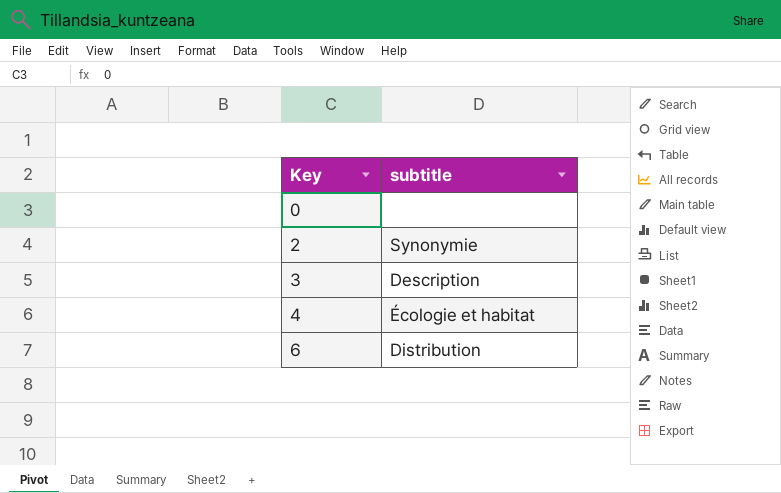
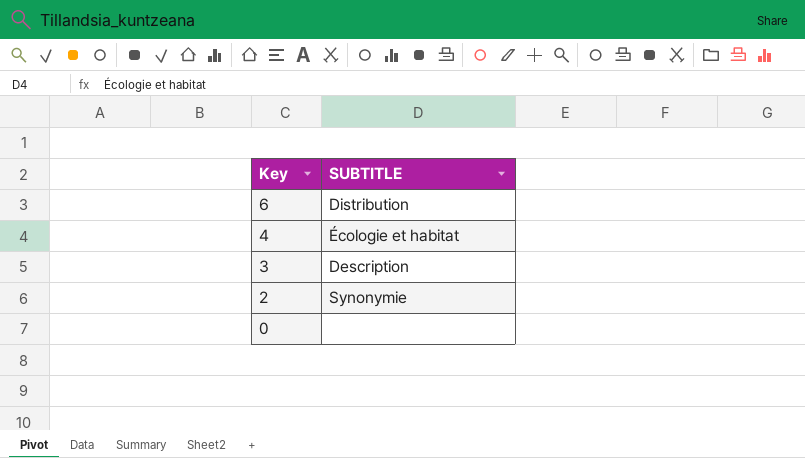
row order: Key ascending -> Key descending
column name: subtitle -> SUBTITLE

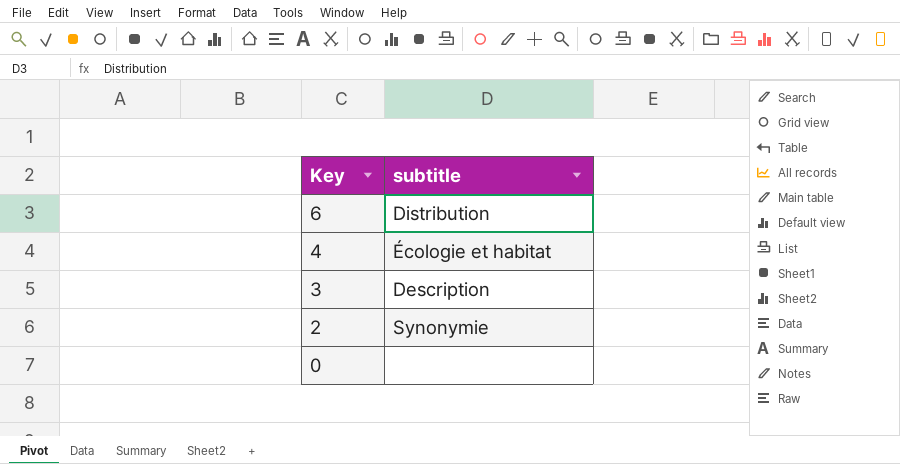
column name: SUBTITLE -> subtitle

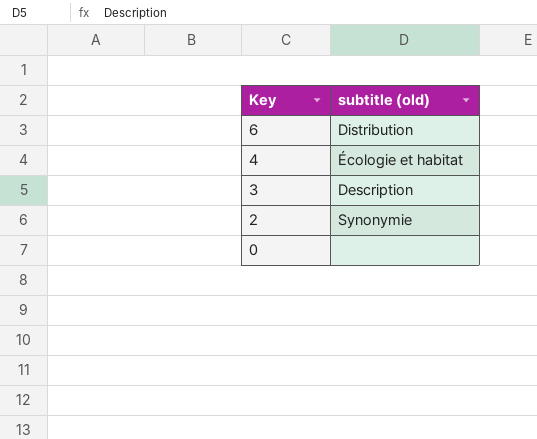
column name: subtitle -> subtitle (old)

